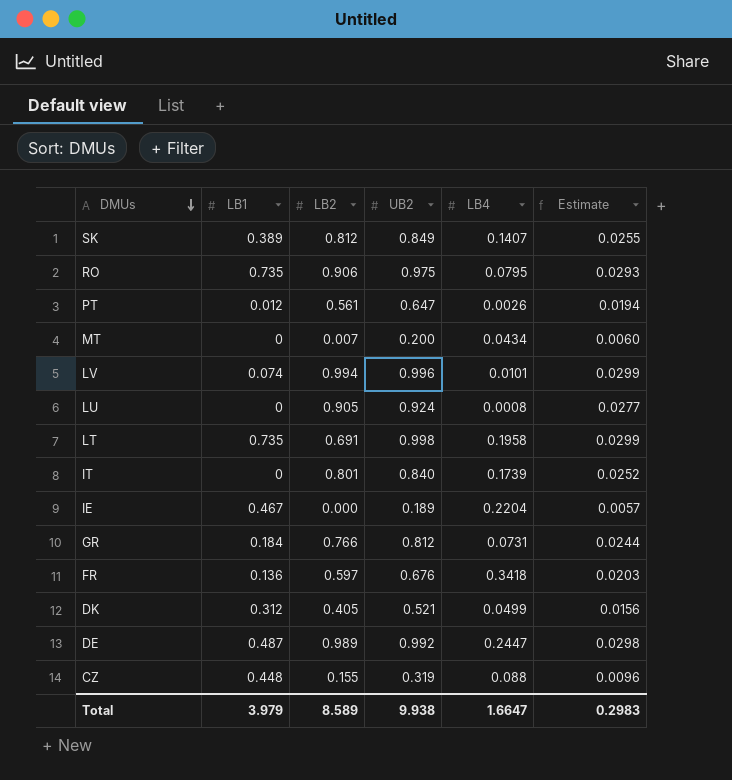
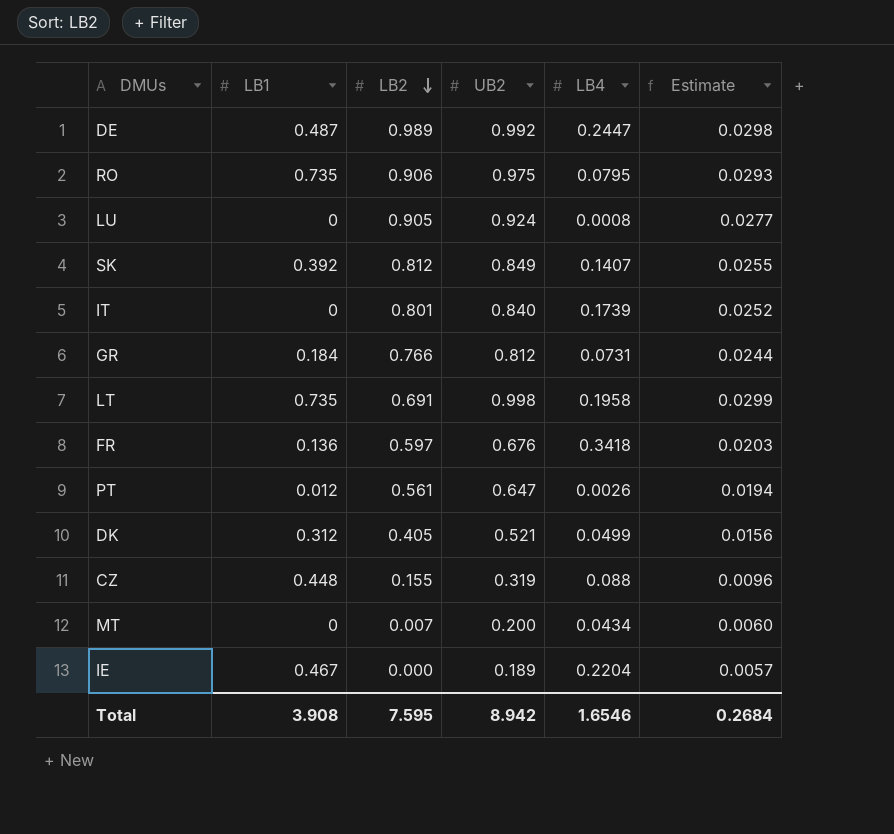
row order: DMUs descending -> LB2 descending
row LV: 0.074 | 0.994 | 0.996 | 0.0101 | 0.0299 -> none
SK | LB1: 0.389 -> 0.392
Total | LB1: 3.979 -> 3.908
Total | LB2: 8.589 -> 7.595
Total | UB2: 9.938 -> 8.942
Total | LB4: 1.6647 -> 1.6546
Total | Estimate: 0.2983 -> 0.2684

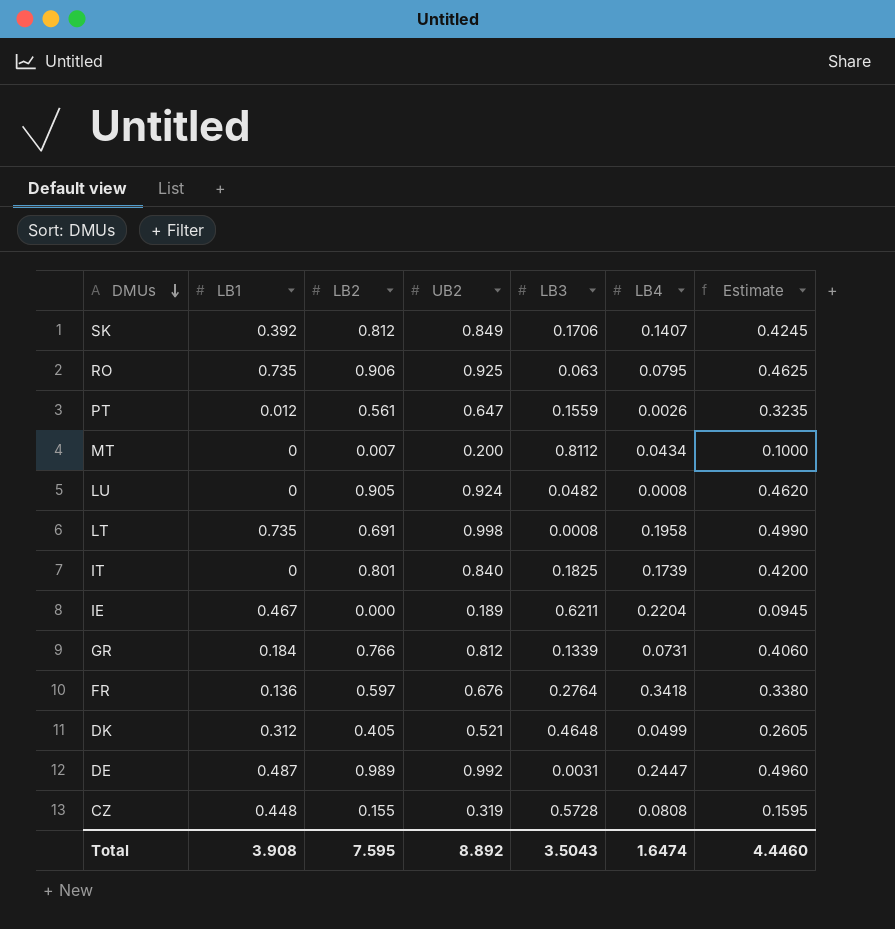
row order: LB2 descending -> DMUs descending
column LB3 | position: none -> 5
column Estimate | formula: [UB2] * 0.03 -> [UB2] * 0.5
RO | UB2: 0.975 -> 0.925
CZ | LB4: 0.088 -> 0.0808
Total | UB2: 8.942 -> 8.892
Total | LB4: 1.6546 -> 1.6474
Total | Estimate: 0.2684 -> 4.4460

